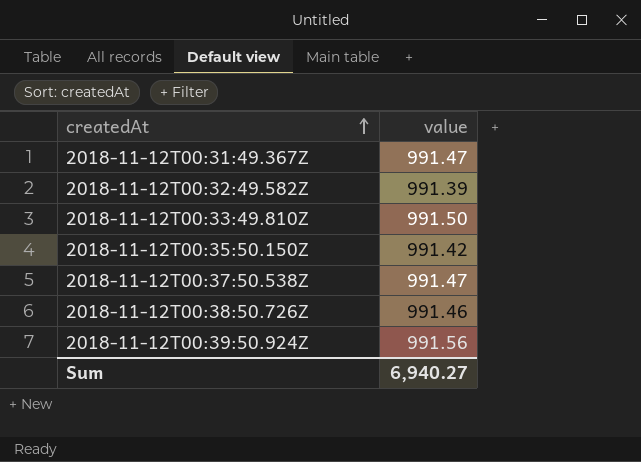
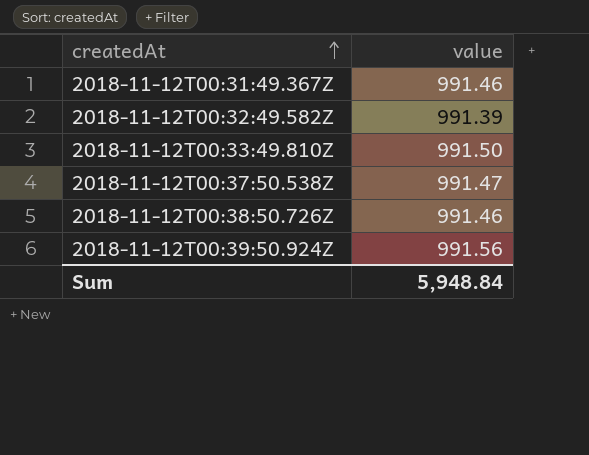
row 2018-11-12T00:35:50.150Z: 991.42 -> none
2018-11-12T00:31:49.367Z | value: 991.47 -> 991.46
Sum | value: 6,940.27 -> 5,948.84

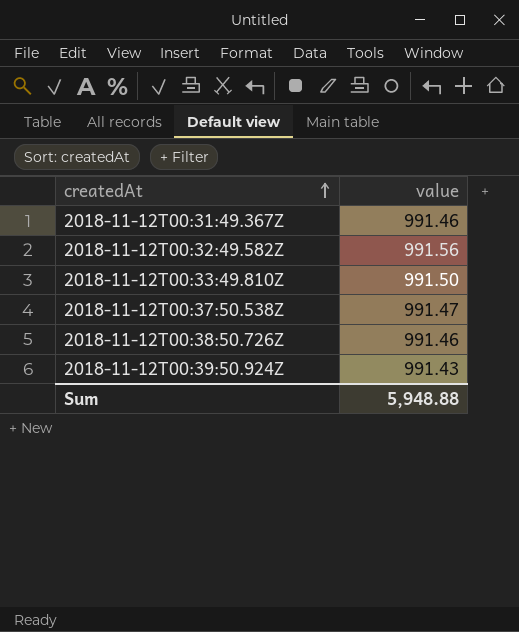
2018-11-12T00:32:49.582Z | value: 991.39 -> 991.56
2018-11-12T00:39:50.924Z | value: 991.56 -> 991.43
Sum | value: 5,948.84 -> 5,948.88

